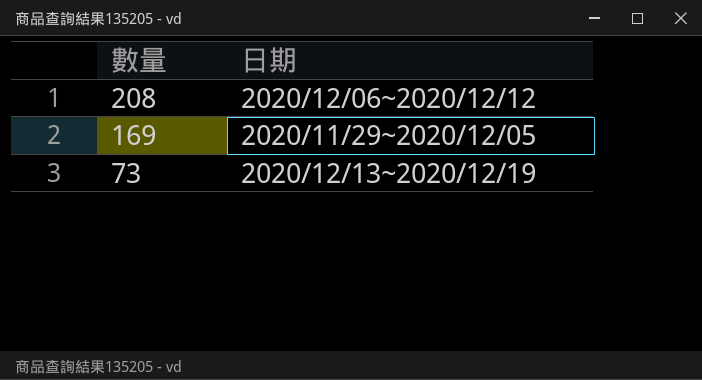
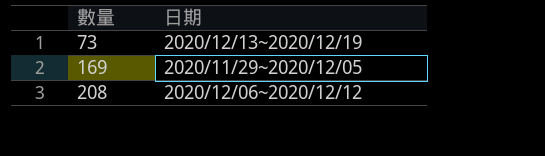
row order: 數量 descending -> 數量 ascending

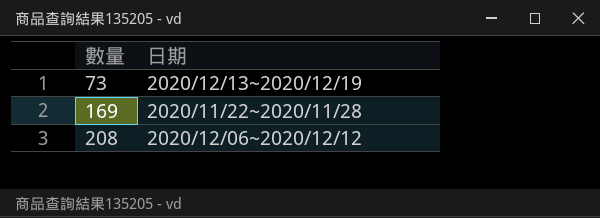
169 | 日期: 2020/11/29~2020/12/05 -> 2020/11/22~2020/11/28

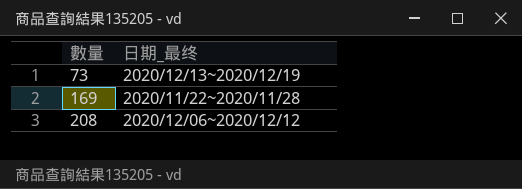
column name: 日期 -> 日期_最终

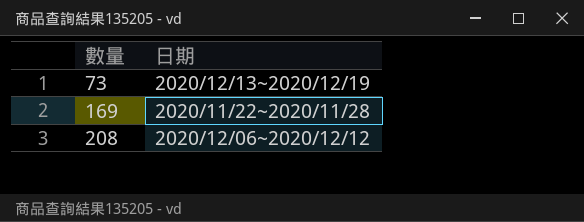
column name: 日期_最终 -> 日期

